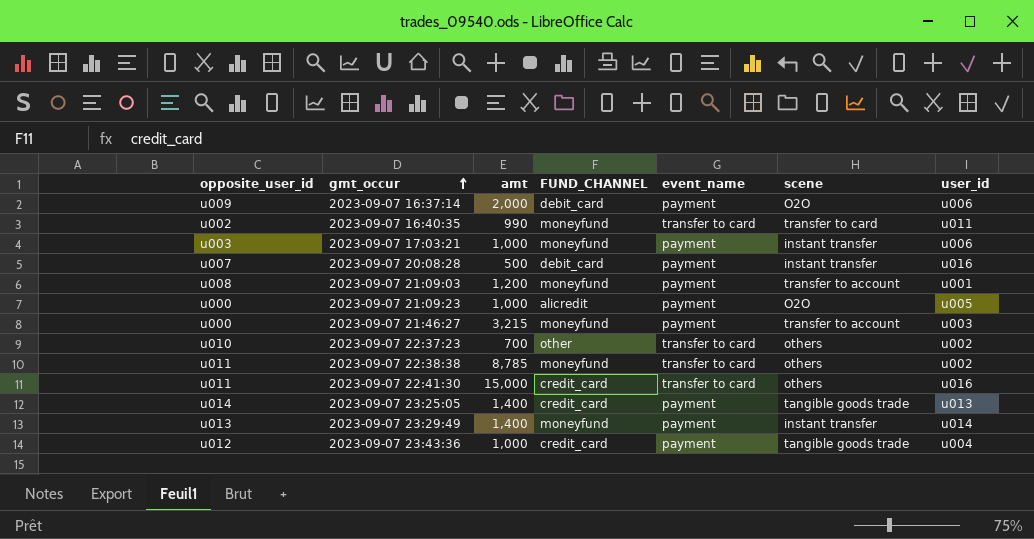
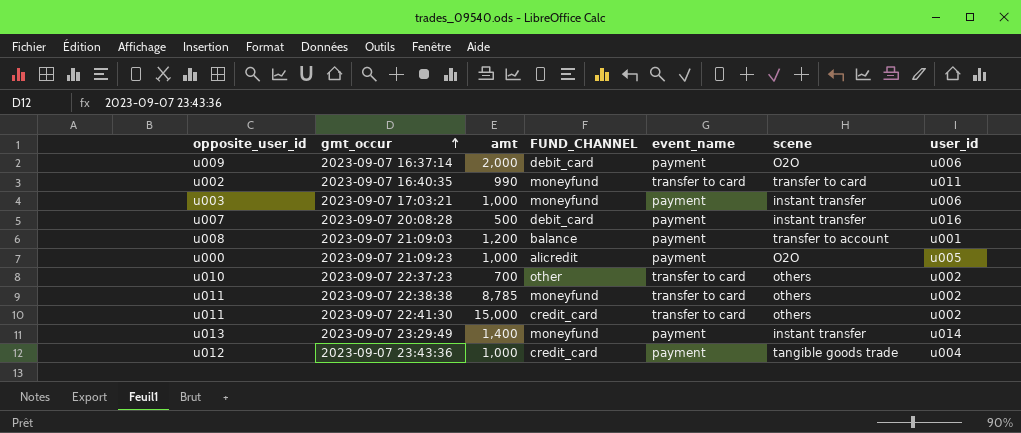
row 2023-09-07 21:46:27: u000 | 3,215 | moneyfund | payment | transfer to account | u003 -> none
row 2023-09-07 23:25:05: u014 | 1,400 | credit_card | payment | tangible goods trade | u013 -> none
2023-09-07 21:09:03 | FUND_CHANNEL: moneyfund -> balance
2023-09-07 22:41:30 | user_id: u016 -> u002

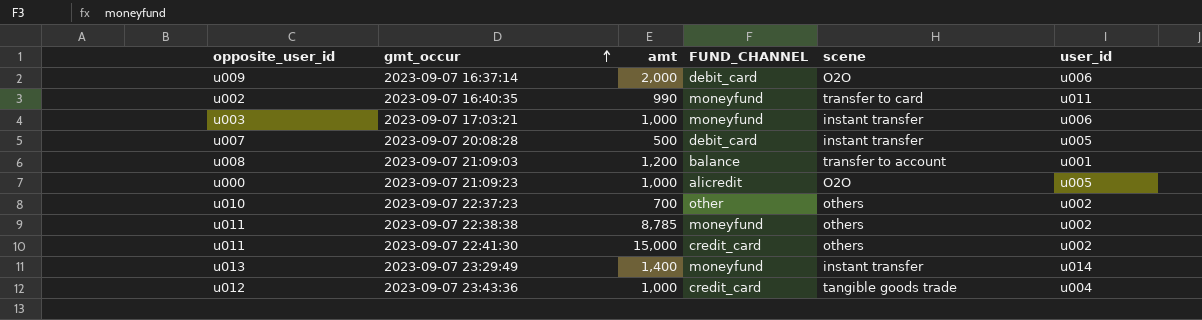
column event_name | position: 5 -> none
2023-09-07 20:08:28 | user_id: u016 -> u005

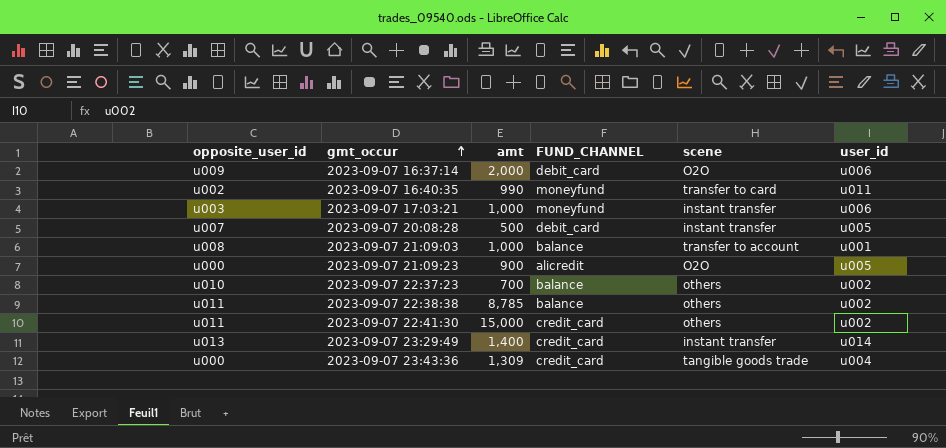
2023-09-07 21:09:03 | amt: 1,200 -> 1,000
2023-09-07 21:09:23 | amt: 1,000 -> 900
2023-09-07 22:37:23 | FUND_CHANNEL: other -> balance
2023-09-07 22:38:38 | FUND_CHANNEL: moneyfund -> balance
2023-09-07 23:29:49 | FUND_CHANNEL: moneyfund -> credit_card
2023-09-07 23:43:36 | opposite_user_id: u012 -> u000
2023-09-07 23:43:36 | amt: 1,000 -> 1,309

